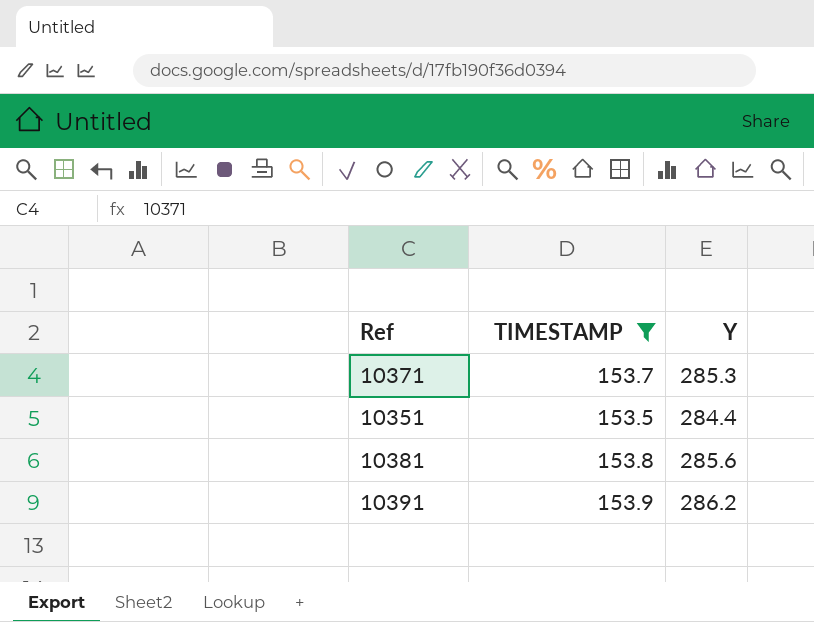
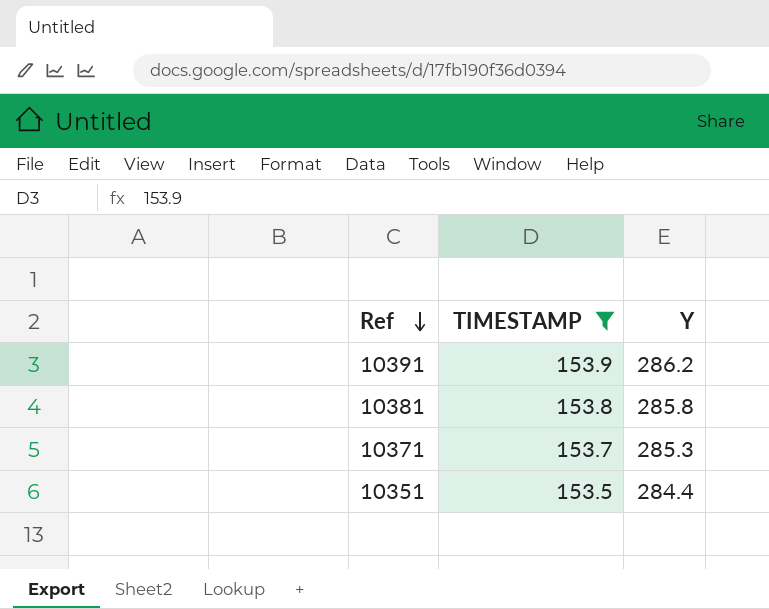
row order: none -> Ref descending
10381 | Y: 285.6 -> 285.8

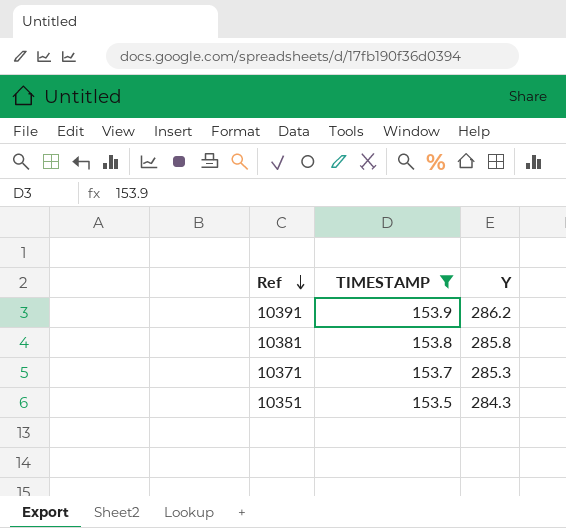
10351 | Y: 284.4 -> 284.3

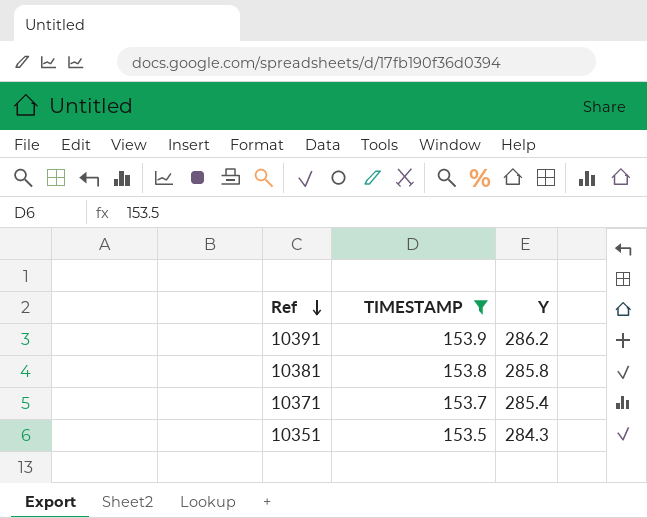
10371 | Y: 285.3 -> 285.4

